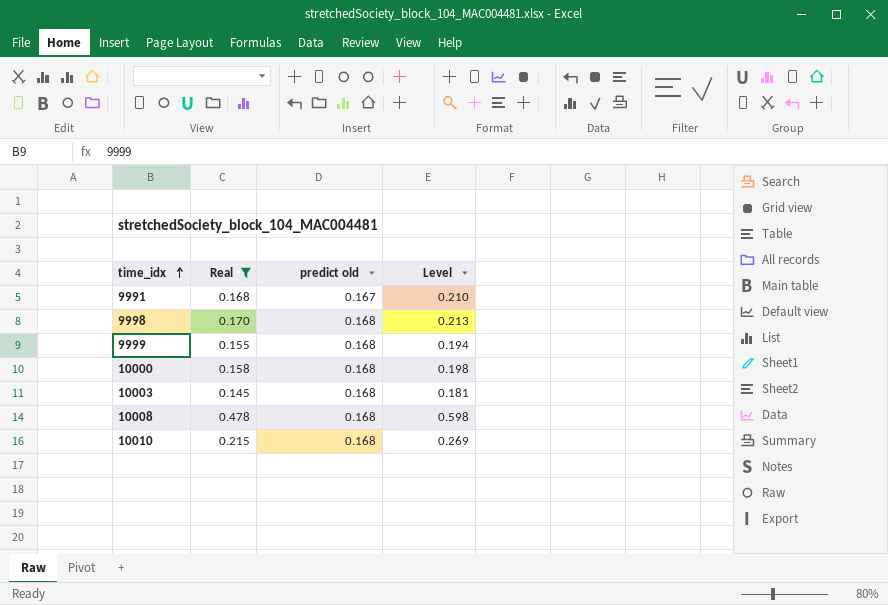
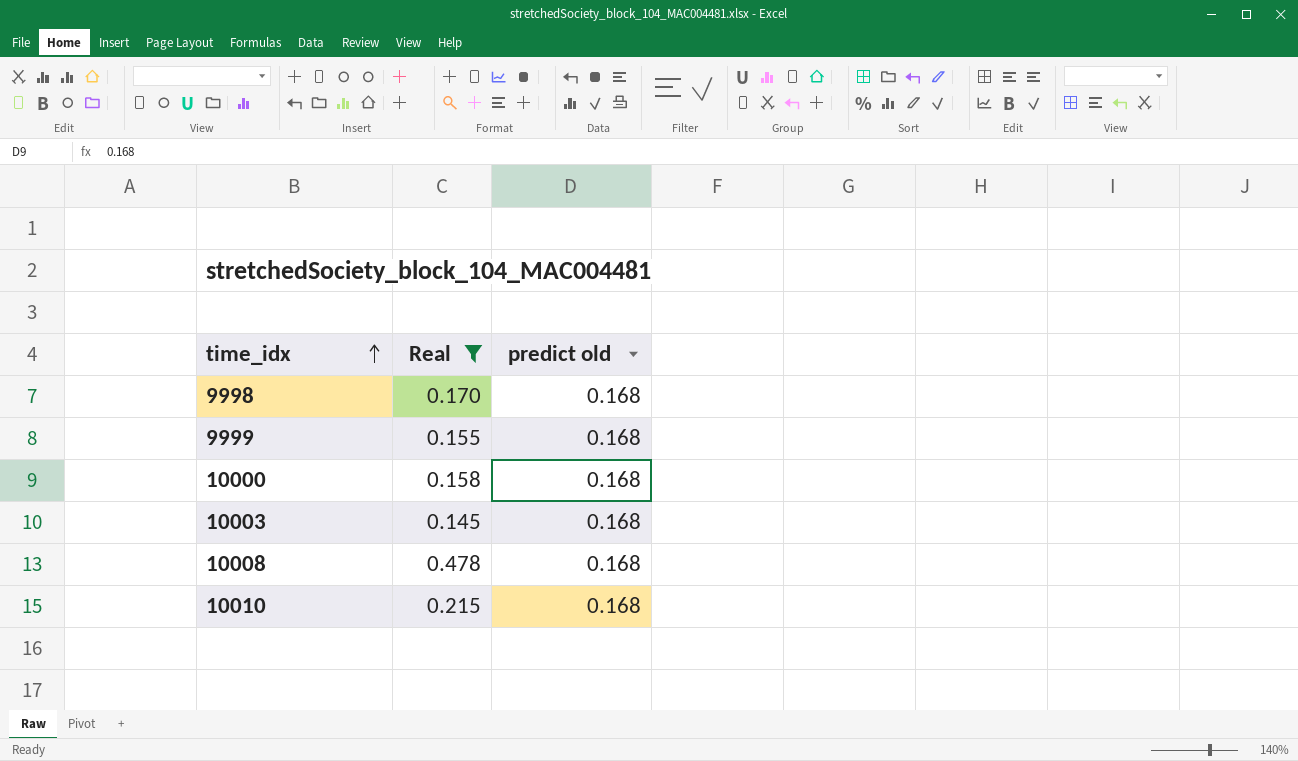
column Level | formula: [Real] * 1.25 -> none
row 9991: 0.168 | 0.167 | 0.210 -> none

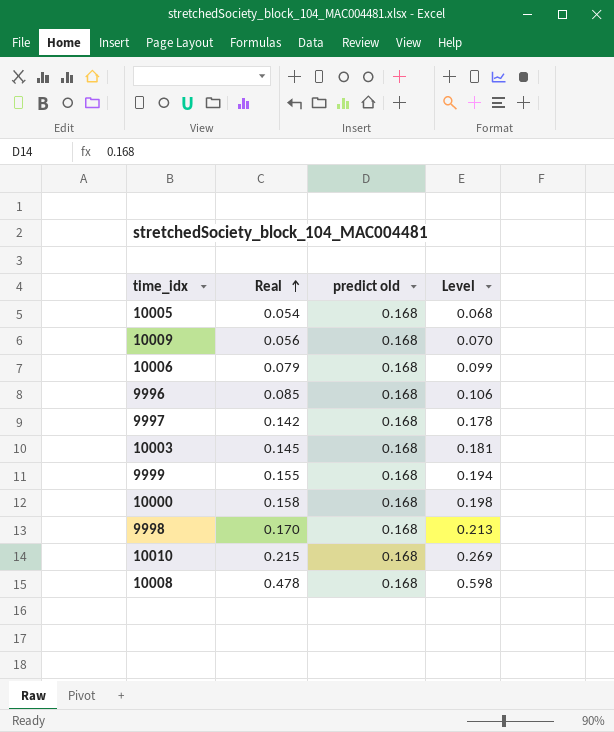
filter: Real >= 0.145 -> none
row order: time_idx ascending -> Real ascending
column Level | formula: none -> [Real] * 1.25

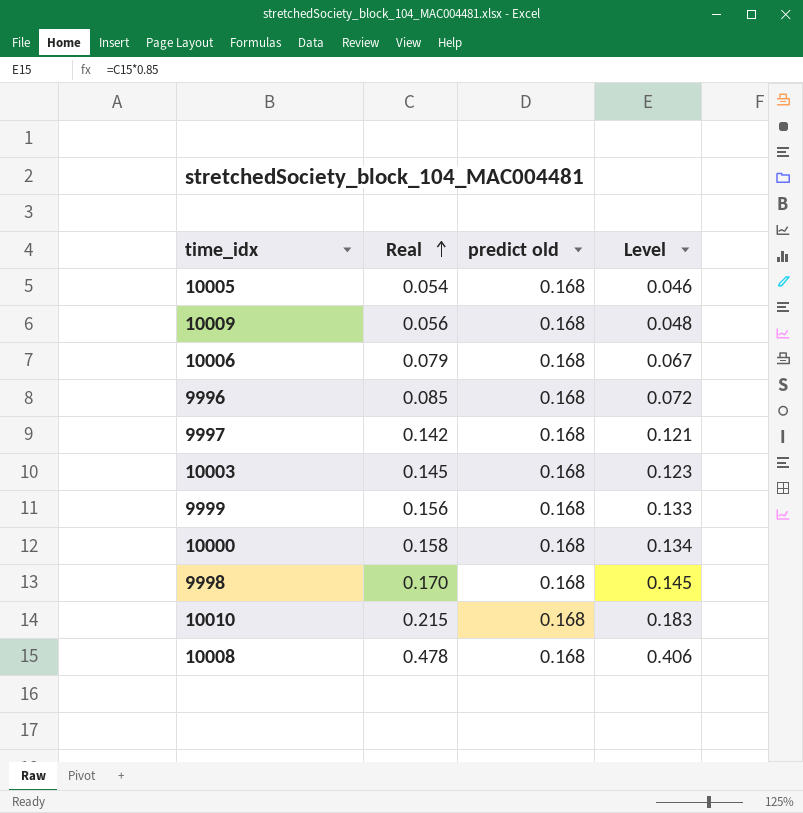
column Level | formula: [Real] * 1.25 -> [Real] * 0.85
9999 | Real: 0.155 -> 0.156

